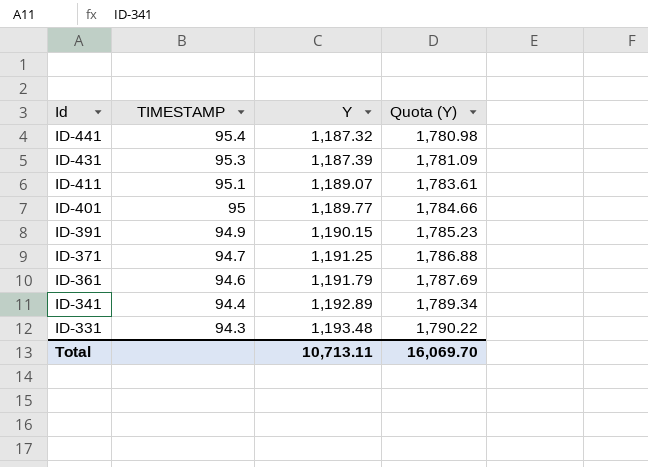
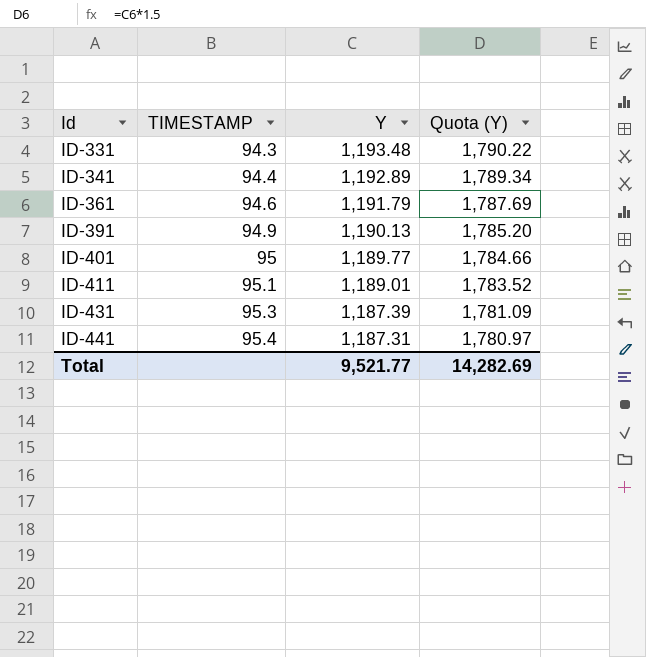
row order: Id descending -> Id ascending
row ID-371: 94.7 | 1,191.25 | 1,786.88 -> none
ID-391 | Y: 1,190.15 -> 1,190.13
ID-391 | Quota (Y): 1,785.23 -> 1,785.20
ID-411 | Y: 1,189.07 -> 1,189.01
ID-411 | Quota (Y): 1,783.61 -> 1,783.52
ID-441 | Y: 1,187.32 -> 1,187.31
ID-441 | Quota (Y): 1,780.98 -> 1,780.97
Total | Y: 10,713.11 -> 9,521.77
Total | Quota (Y): 16,069.70 -> 14,282.69

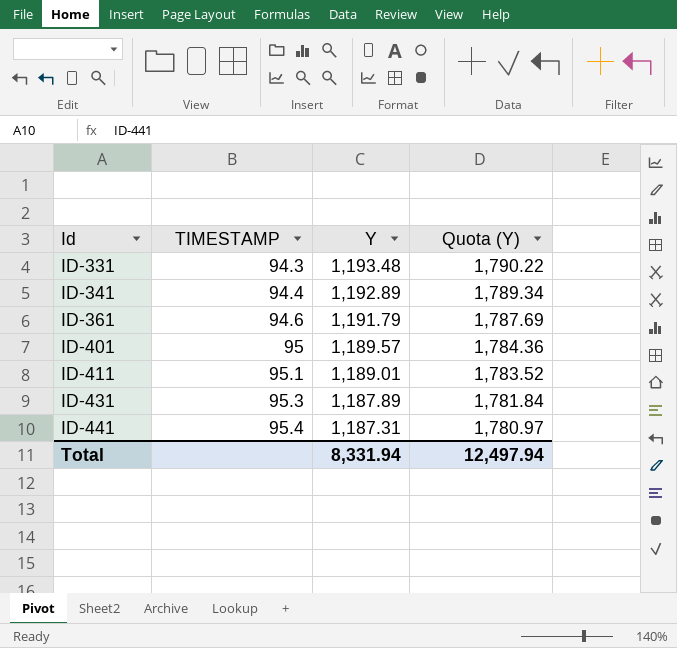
row ID-391: 94.9 | 1,190.13 | 1,785.20 -> none
ID-401 | Y: 1,189.77 -> 1,189.57
ID-401 | Quota (Y): 1,784.66 -> 1,784.36
ID-431 | Y: 1,187.39 -> 1,187.89
ID-431 | Quota (Y): 1,781.09 -> 1,781.84
Total | Y: 9,521.77 -> 8,331.94
Total | Quota (Y): 14,282.69 -> 12,497.94

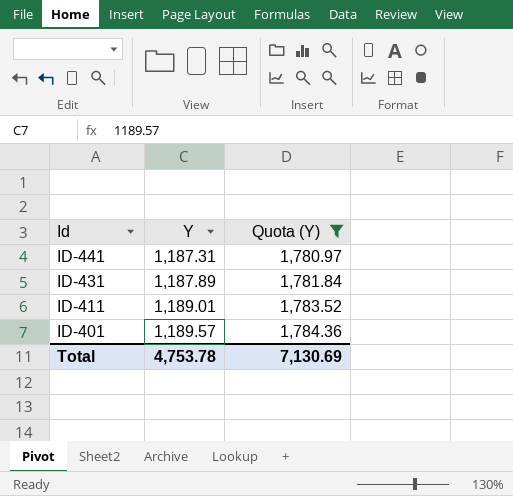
filter: none -> Quota (Y) <= 1,784.36
row order: Id ascending -> Id descending
column TIMESTAMP | position: 2 -> none
Total | Y: 8,331.94 -> 4,753.78
Total | Quota (Y): 12,497.94 -> 7,130.69

